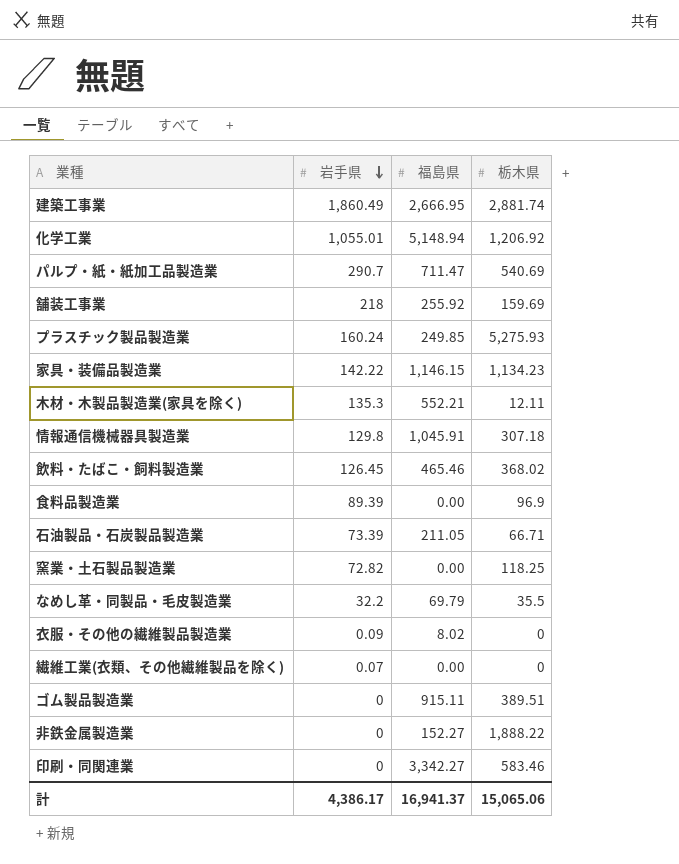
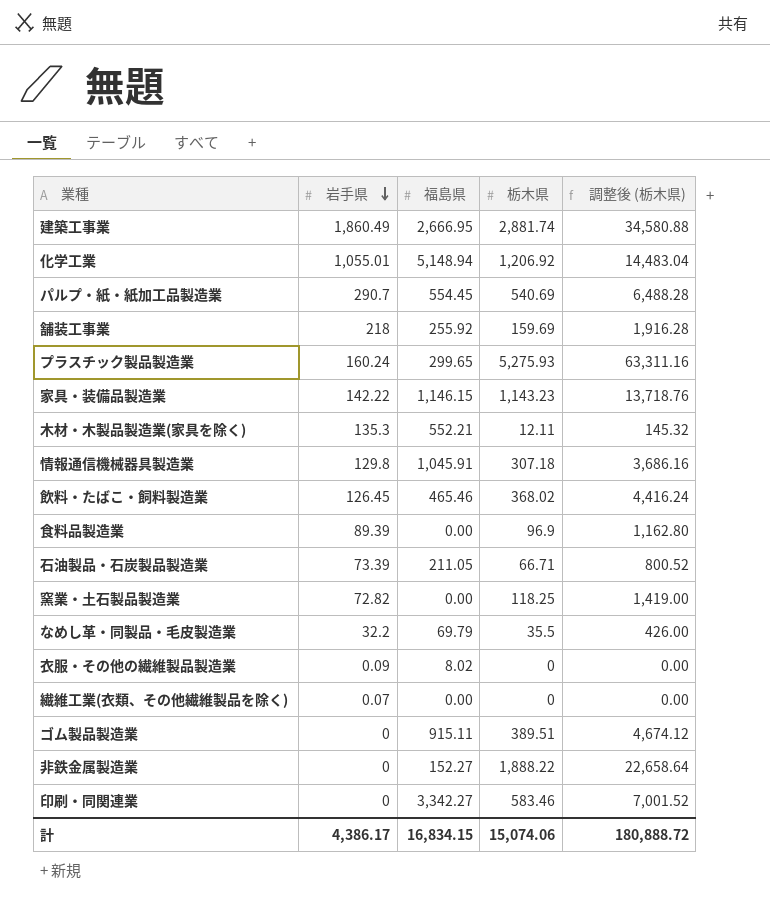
column 調整後 (栃木県) | formula: none -> [栃木県] * 12
パルプ・紙・紙加工品製造業 | 福島県: 711.47 -> 554.45
プラスチック製品製造業 | 福島県: 249.85 -> 299.65
家具・装備品製造業 | 栃木県: 1,134.23 -> 1,143.23
計 | 福島県: 16,941.37 -> 16,834.15
計 | 栃木県: 15,065.06 -> 15,074.06

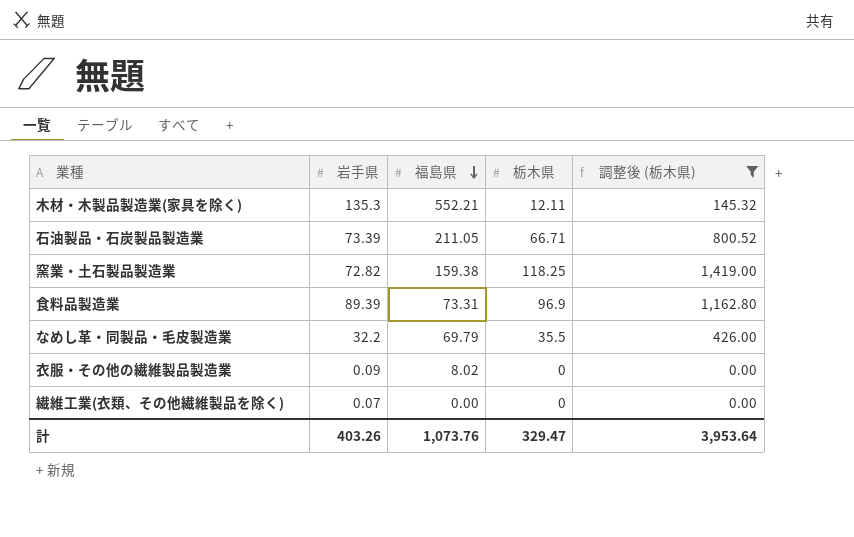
filter: none -> 調整後 (栃木県) <= 1,419.00
row order: 岩手県 descending -> 福島県 descending
窯業・土石製品製造業 | 福島県: 0.00 -> 159.38
食料品製造業 | 福島県: 0.00 -> 73.31
計 | 岩手県: 4,386.17 -> 403.26
計 | 福島県: 16,834.15 -> 1,073.76
計 | 栃木県: 15,074.06 -> 329.47
計 | 調整後 (栃木県): 180,888.72 -> 3,953.64

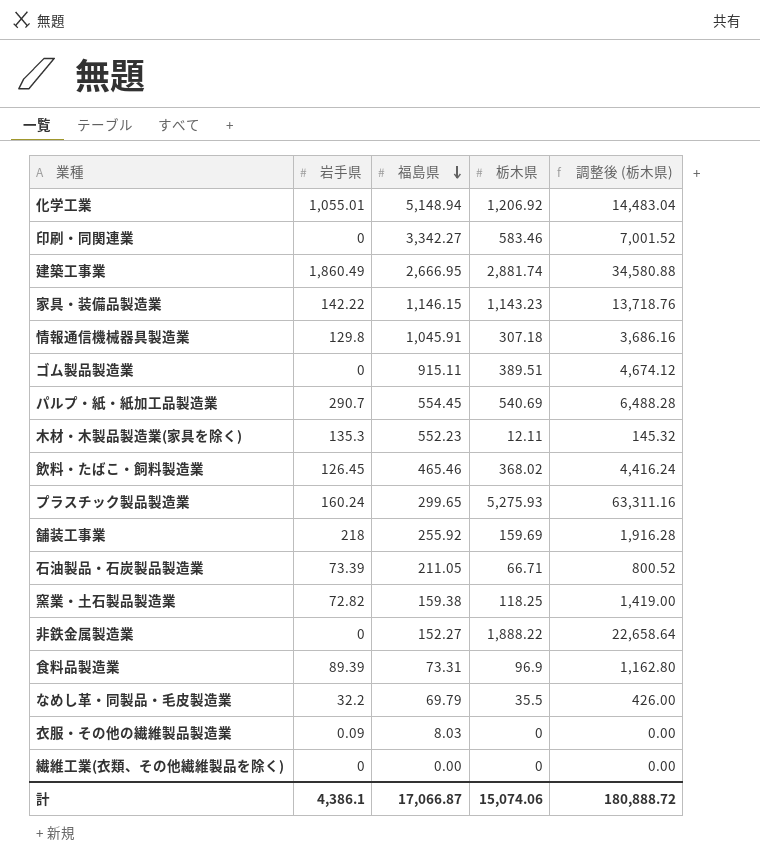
filter: 調整後 (栃木県) <= 1,419.00 -> none
木材・木製品製造業(家具を除く) | 福島県: 552.21 -> 552.23
衣服・その他の繊維製品製造業 | 福島県: 8.02 -> 8.03
繊維工業(衣類、その他繊維製品を除く) | 岩手県: 0.07 -> 0
計 | 岩手県: 403.26 -> 4,386.1
計 | 福島県: 1,073.76 -> 17,066.87
計 | 栃木県: 329.47 -> 15,074.06
計 | 調整後 (栃木県): 3,953.64 -> 180,888.72

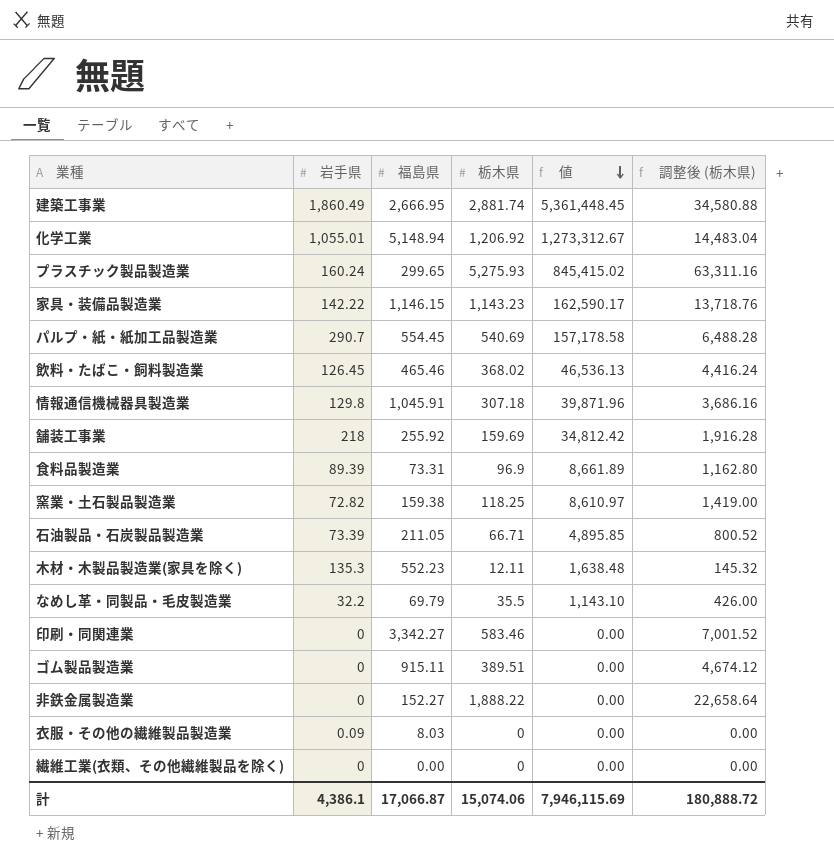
row order: 福島県 descending -> 値 descending
column 値 | formula: none -> [岩手県] * [栃木県]

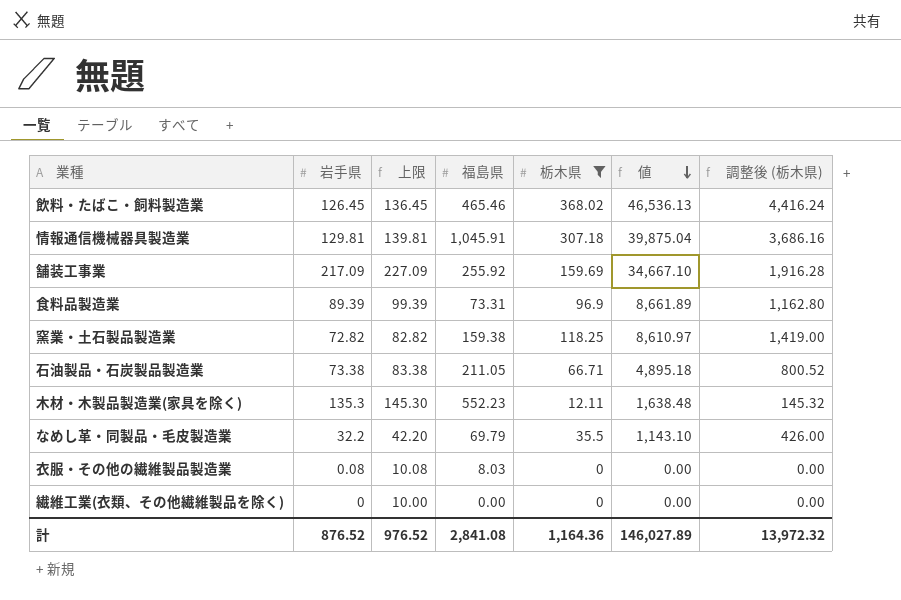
filter: none -> 栃木県 <= 368.02
column 上限 | formula: none -> [岩手県] + 10
情報通信機械器具製造業 | 岩手県: 129.8 -> 129.81
情報通信機械器具製造業 | 値: 39,871.96 -> 39,875.04
舗装工事業 | 岩手県: 218 -> 217.09
舗装工事業 | 値: 34,812.42 -> 34,667.10
石油製品・石炭製品製造業 | 岩手県: 73.39 -> 73.38
石油製品・石炭製品製造業 | 値: 4,895.85 -> 4,895.18
衣服・その他の繊維製品製造業 | 岩手県: 0.09 -> 0.08
計 | 岩手県: 4,386.1 -> 876.52
計 | 福島県: 17,066.87 -> 2,841.08
計 | 栃木県: 15,074.06 -> 1,164.36
計 | 値: 7,946,115.69 -> 146,027.89
計 | 調整後 (栃木県): 180,888.72 -> 13,972.32

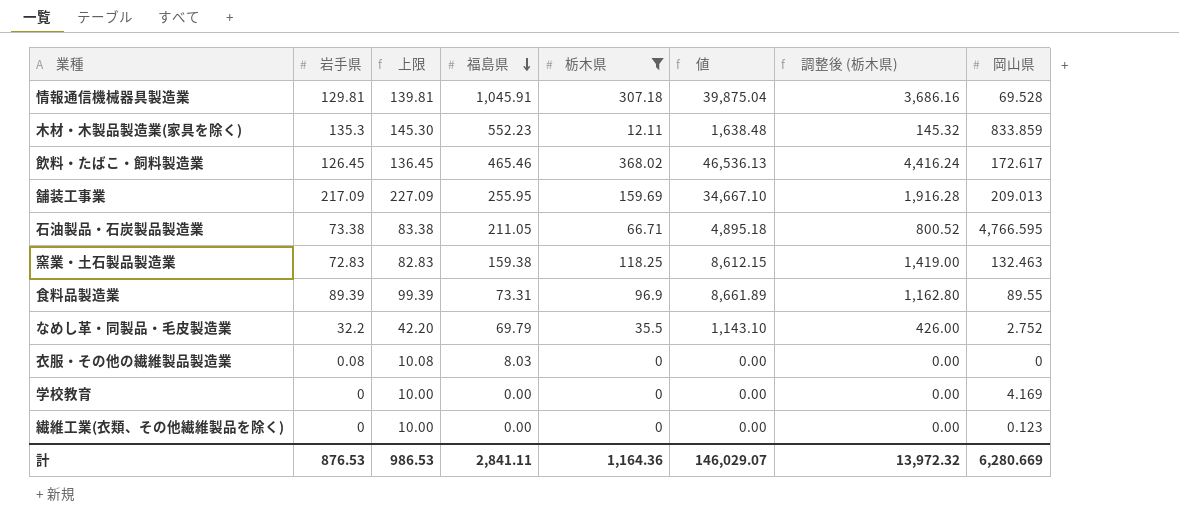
row order: 値 descending -> 福島県 descending
column 岡山県 | position: none -> 8
舗装工事業 | 福島県: 255.92 -> 255.95
窯業・土石製品製造業 | 岩手県: 72.82 -> 72.83
窯業・土石製品製造業 | 上限: 82.82 -> 82.83
窯業・土石製品製造業 | 値: 8,610.97 -> 8,612.15
row 学校教育: none -> 0 | 10.00 | 0.00 | 0 | 0.00 | 0.00 | 4.169
計 | 岩手県: 876.52 -> 876.53
計 | 上限: 976.52 -> 986.53
計 | 福島県: 2,841.08 -> 2,841.11
計 | 値: 146,027.89 -> 146,029.07

